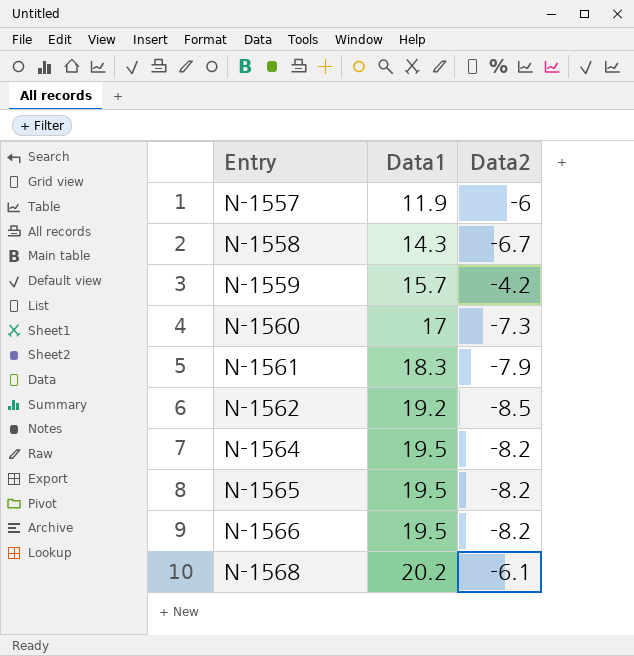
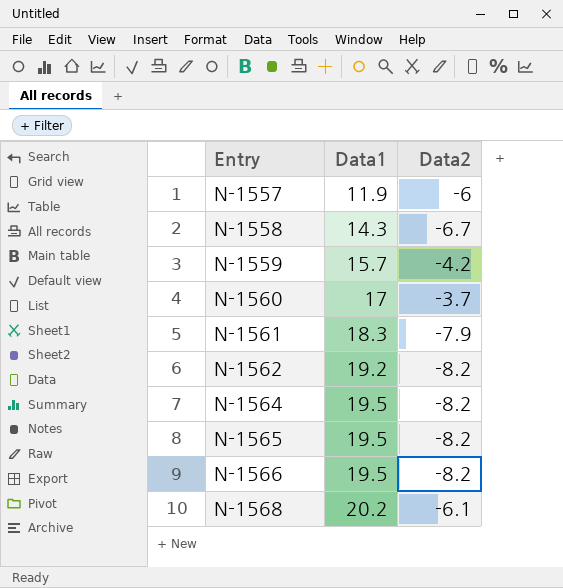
N-1560 | Data2: -7.3 -> -3.7
N-1562 | Data2: -8.5 -> -8.2

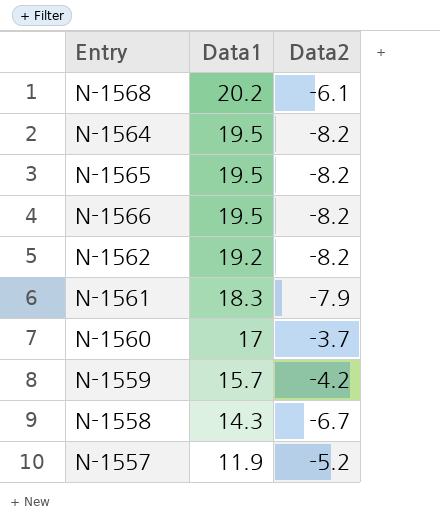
row order: Entry ascending -> Data1 descending
N-1557 | Data2: -6 -> -5.2

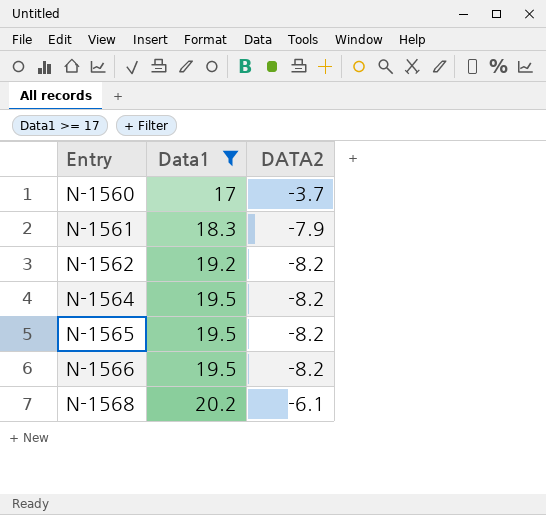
filter: none -> Data1 >= 17
row order: Data1 descending -> Entry ascending
column name: Data2 -> DATA2

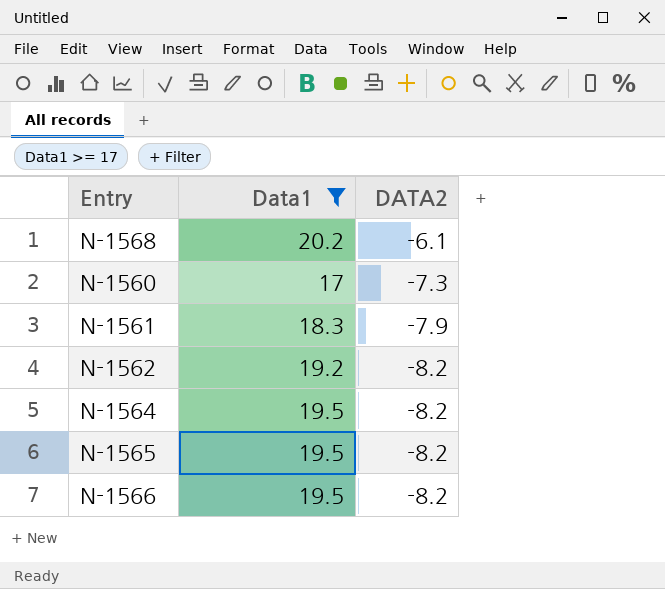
row order: Entry ascending -> DATA2 descending
N-1560 | DATA2: -3.7 -> -7.3

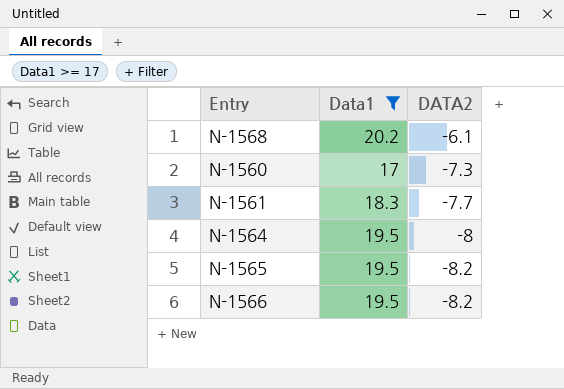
row N-1562: 19.2 | -8.2 -> none
N-1561 | DATA2: -7.9 -> -7.7
N-1564 | DATA2: -8.2 -> -8

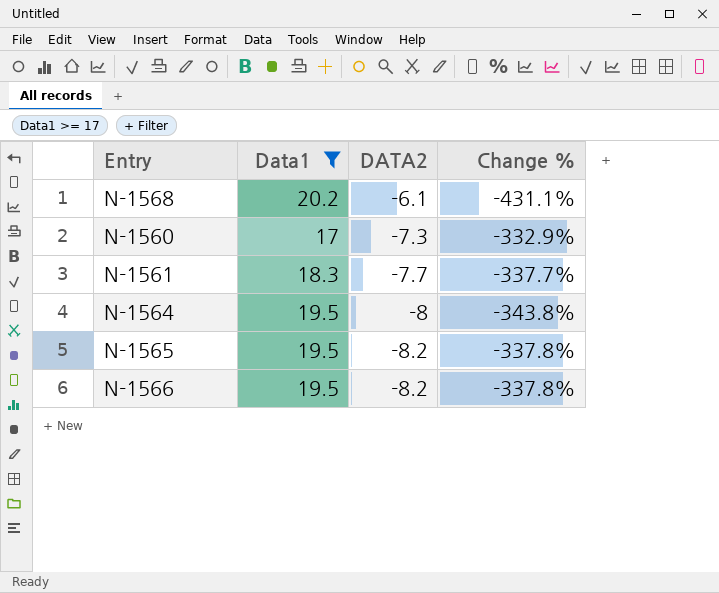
column Change % | formula: none -> ([Data1] - [DATA2]) / [DATA2]

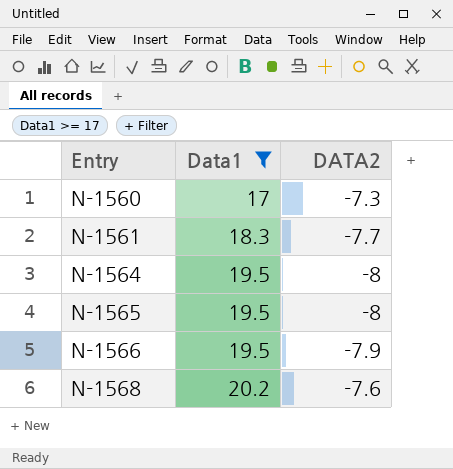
row order: DATA2 descending -> Entry ascending
column Change % | formula: ([Data1] - [DATA2]) / [DATA2] -> none
N-1565 | DATA2: -8.2 -> -8
N-1566 | DATA2: -8.2 -> -7.9
N-1568 | DATA2: -6.1 -> -7.6

